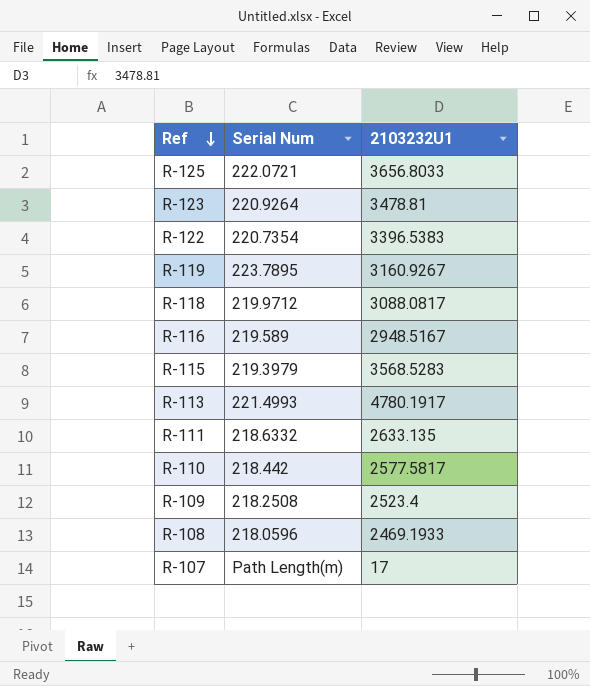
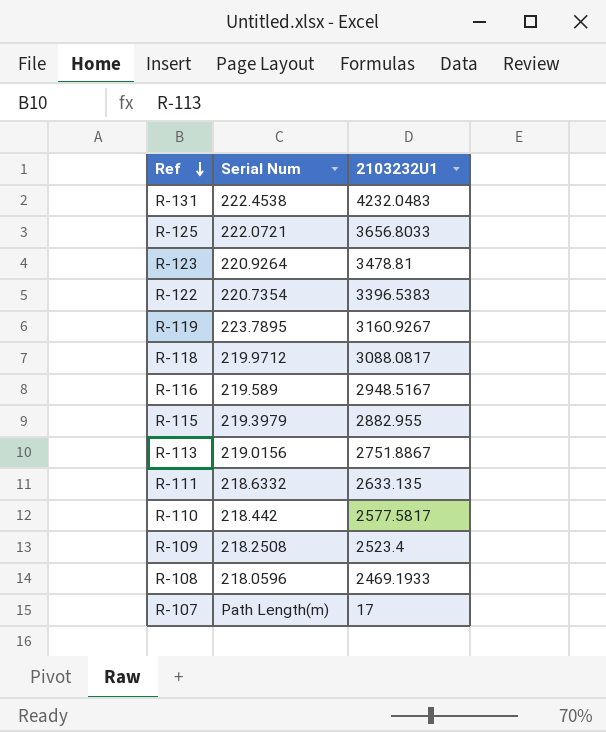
row R-131: none -> 222.4538 | 4232.0483
R-115 | 2103232U1: 3568.5283 -> 2882.955
R-113 | Serial Num: 221.4993 -> 219.0156
R-113 | 2103232U1: 4780.1917 -> 2751.8867

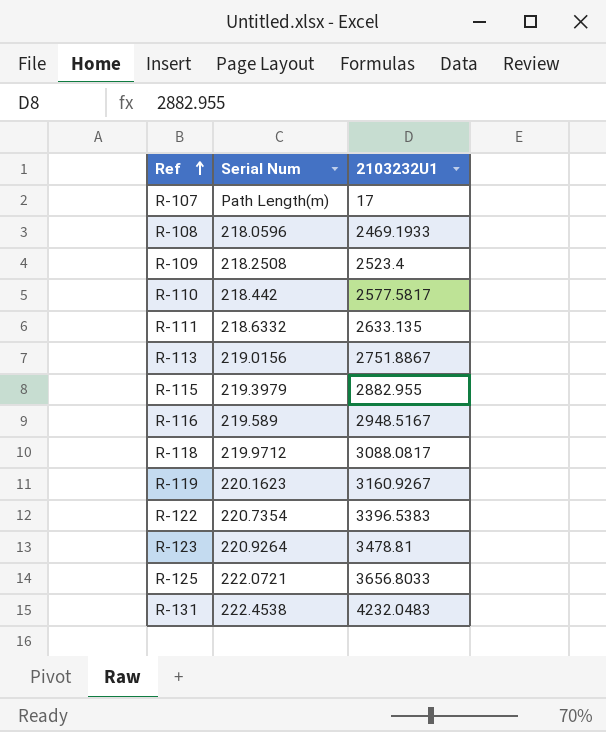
row order: Ref descending -> Ref ascending
R-119 | Serial Num: 223.7895 -> 220.1623

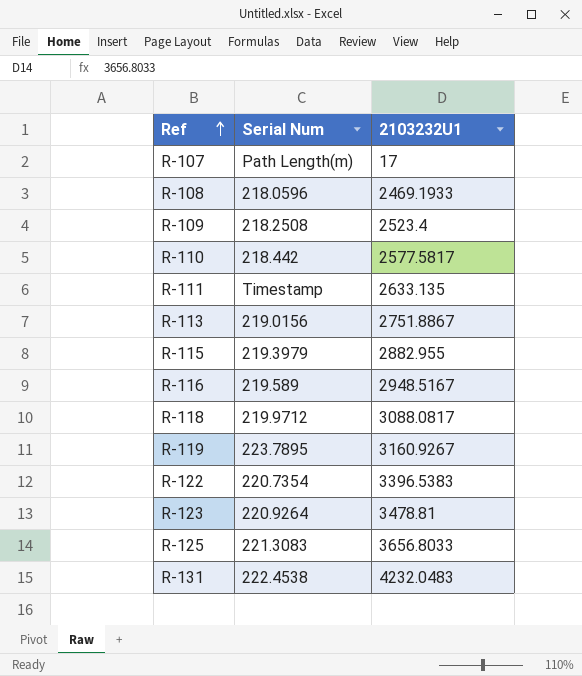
R-111 | Serial Num: 218.6332 -> Timestamp
R-119 | Serial Num: 220.1623 -> 223.7895
R-125 | Serial Num: 222.0721 -> 221.3083

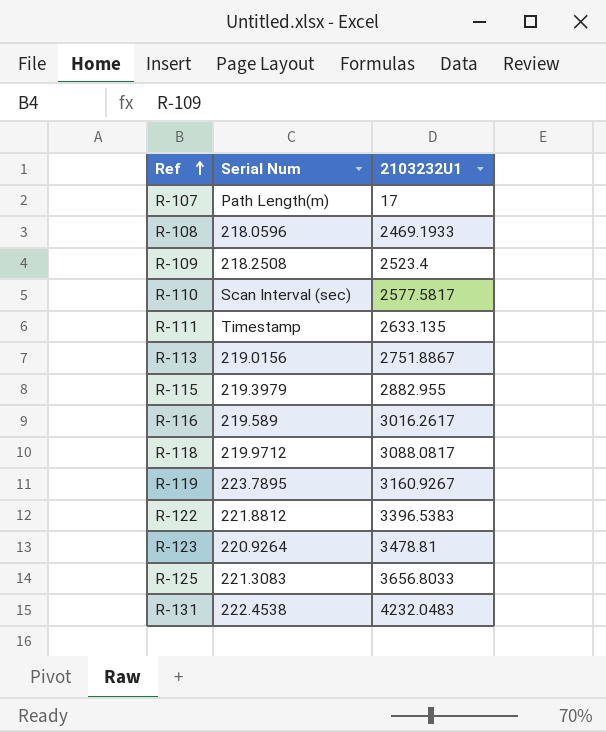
R-110 | Serial Num: 218.442 -> Scan Interval (sec)
R-116 | 2103232U1: 2948.5167 -> 3016.2617
R-122 | Serial Num: 220.7354 -> 221.8812

